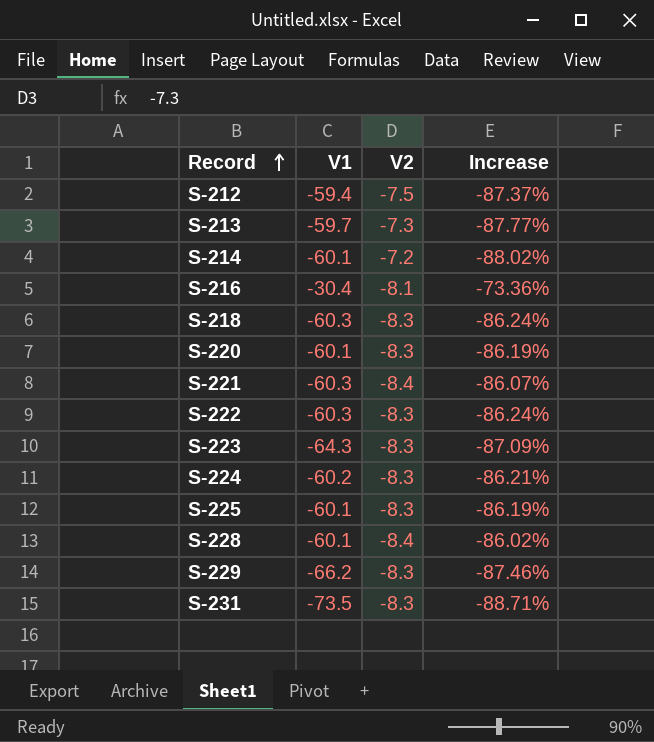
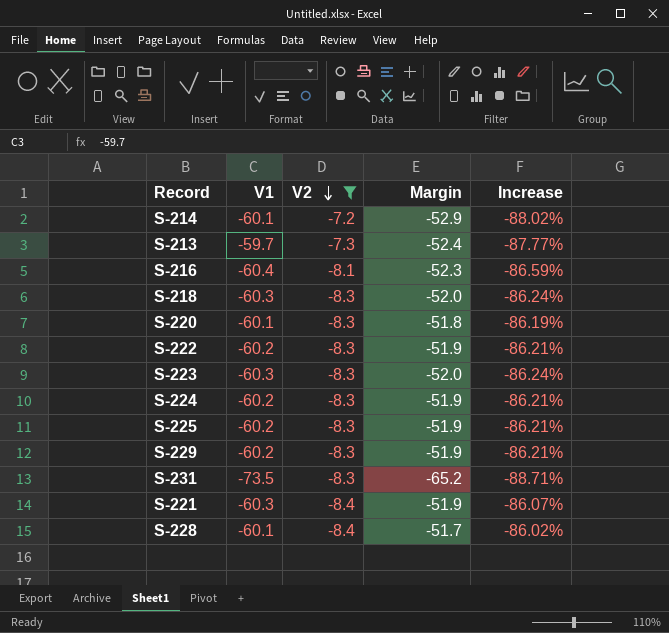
filter: none -> V2 != -7.5
row order: Record ascending -> V2 descending
column Margin | formula: none -> [V1] - [V2]
S-216 | V1: -30.4 -> -60.4
S-216 | Increase: -73.36% -> -86.59%
S-222 | V1: -60.3 -> -60.2
S-222 | Increase: -86.24% -> -86.21%
S-223 | V1: -64.3 -> -60.3
S-223 | Increase: -87.09% -> -86.24%
S-225 | V1: -60.1 -> -60.2
S-225 | Increase: -86.19% -> -86.21%
S-229 | V1: -66.2 -> -60.2
S-229 | Increase: -87.46% -> -86.21%

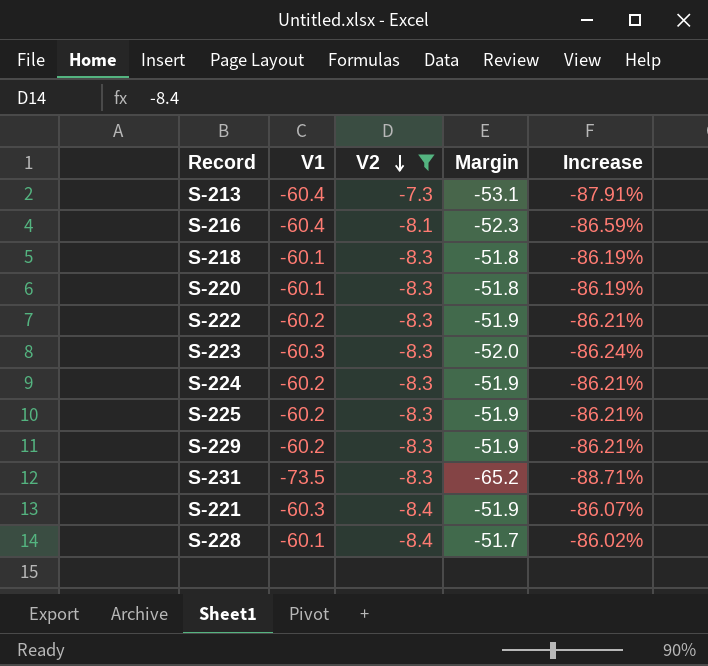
row S-214: -60.1 | -7.2 | -52.9 | -88.02% -> none
S-213 | V1: -59.7 -> -60.4
S-213 | Margin: -52.4 -> -53.1
S-213 | Increase: -87.77% -> -87.91%
S-218 | V1: -60.3 -> -60.1
S-218 | Margin: -52.0 -> -51.8
S-218 | Increase: -86.24% -> -86.19%

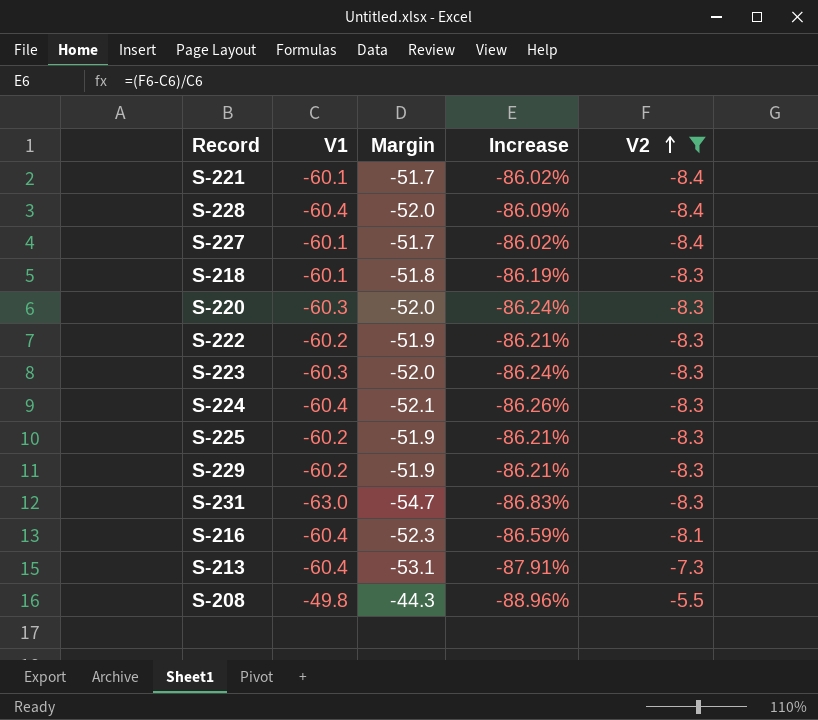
row order: V2 descending -> V2 ascending
column V2 | position: 3 -> 5
S-221 | V1: -60.3 -> -60.1
S-221 | Margin: -51.9 -> -51.7
S-221 | Increase: -86.07% -> -86.02%
S-228 | V1: -60.1 -> -60.4
S-228 | Margin: -51.7 -> -52.0
S-228 | Increase: -86.02% -> -86.09%
row S-227: none -> -60.1 | -51.7 | -86.02% | -8.4
S-220 | V1: -60.1 -> -60.3
S-220 | Margin: -51.8 -> -52.0
S-220 | Increase: -86.19% -> -86.24%
S-224 | V1: -60.2 -> -60.4
S-224 | Margin: -51.9 -> -52.1
S-224 | Increase: -86.21% -> -86.26%
S-231 | V1: -73.5 -> -63.0
S-231 | Margin: -65.2 -> -54.7
S-231 | Increase: -88.71% -> -86.83%
row S-208: none -> -49.8 | -44.3 | -88.96% | -5.5

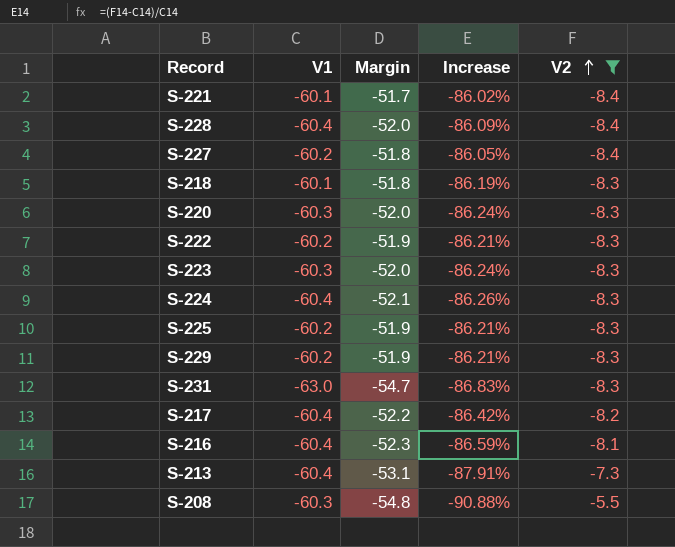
S-227 | V1: -60.1 -> -60.2
S-227 | Margin: -51.7 -> -51.8
S-227 | Increase: -86.02% -> -86.05%
row S-217: none -> -60.4 | -52.2 | -86.42% | -8.2
S-208 | V1: -49.8 -> -60.3
S-208 | Margin: -44.3 -> -54.8
S-208 | Increase: -88.96% -> -90.88%

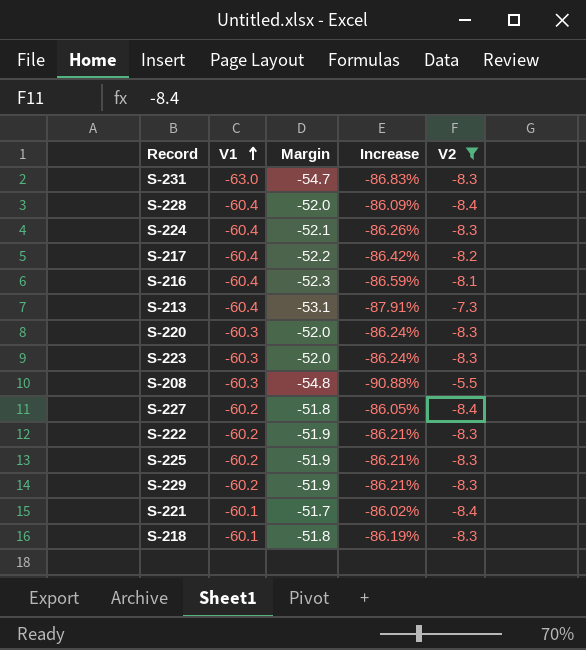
row order: V2 ascending -> V1 ascending

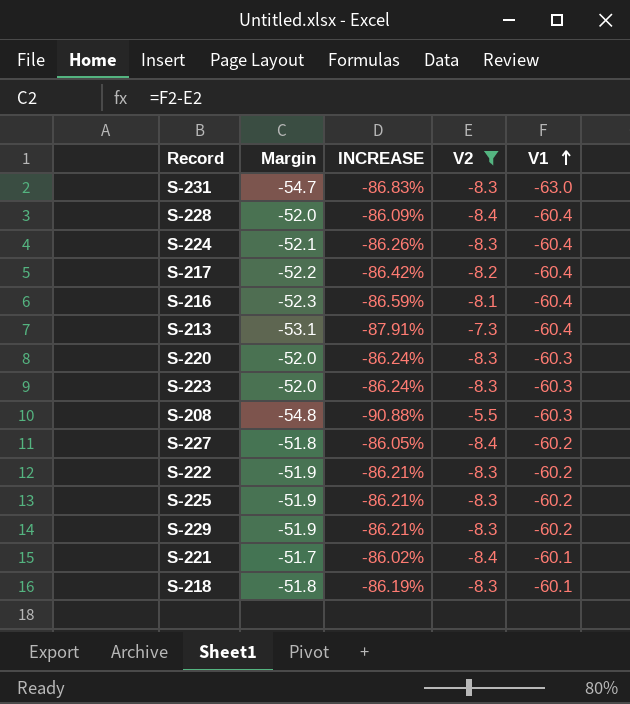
column name: Increase -> INCREASE
column V1 | position: 2 -> 5

